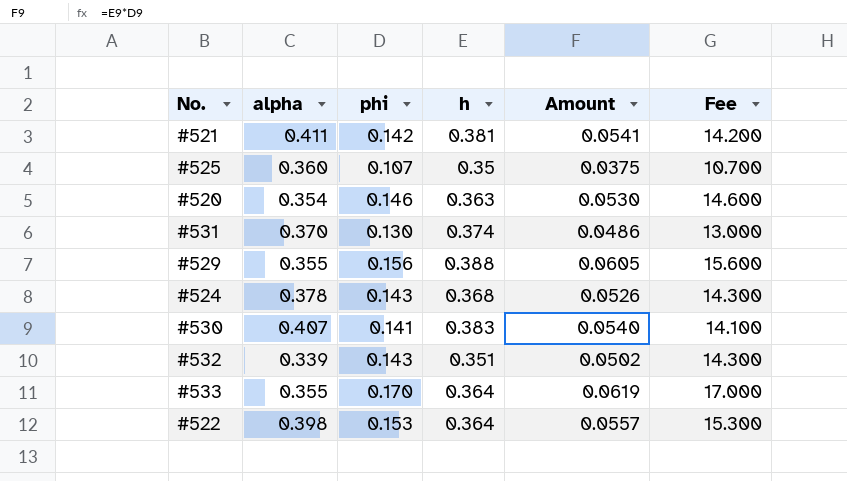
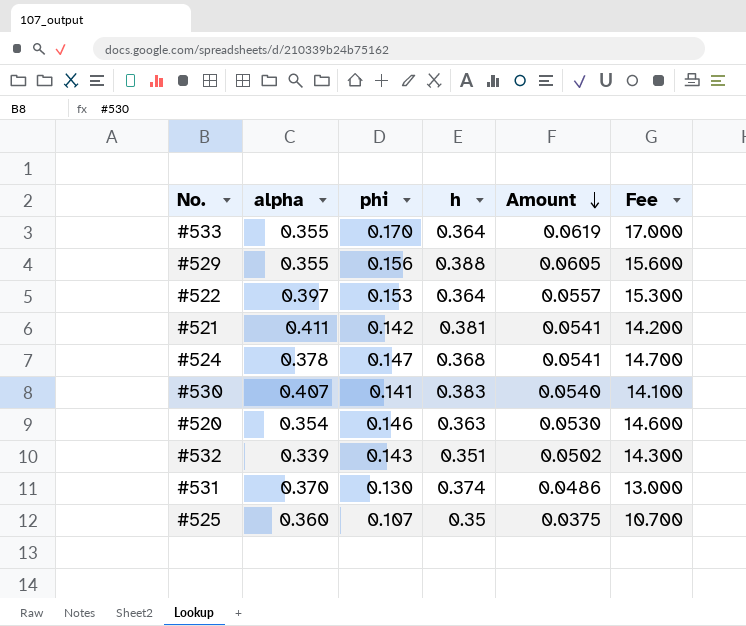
row order: none -> Amount descending
#522 | alpha: 0.398 -> 0.397
#524 | phi: 0.143 -> 0.147
#524 | Amount: 0.0526 -> 0.0541
#524 | Fee: 14.300 -> 14.700

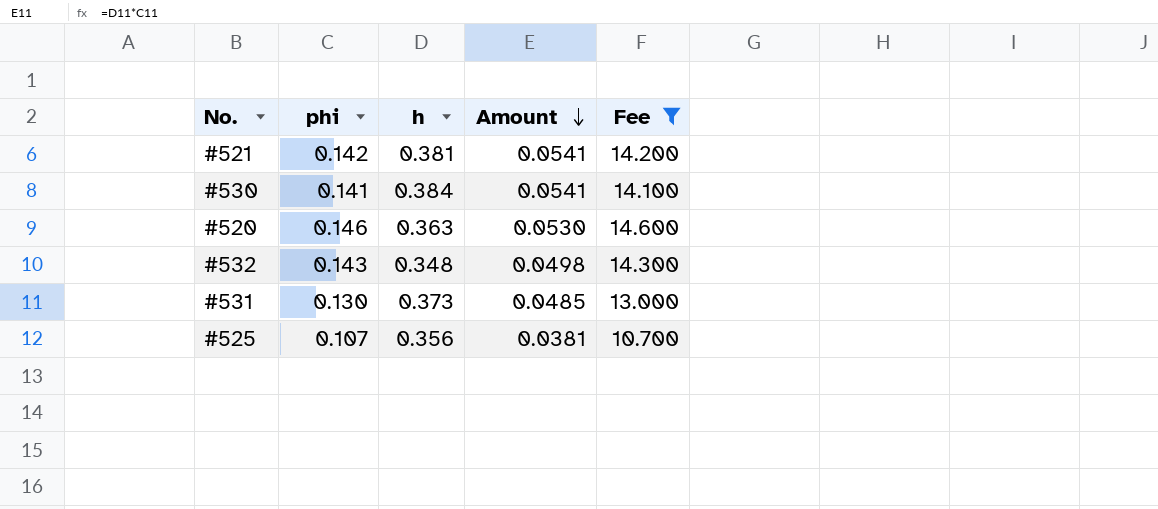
filter: none -> Fee <= 14.600
column alpha | position: 2 -> none
#530 | h: 0.383 -> 0.384
#530 | Amount: 0.0540 -> 0.0541
#532 | h: 0.351 -> 0.348
#532 | Amount: 0.0502 -> 0.0498
#531 | h: 0.374 -> 0.373
#531 | Amount: 0.0486 -> 0.0485
#525 | h: 0.35 -> 0.356
#525 | Amount: 0.0375 -> 0.0381

